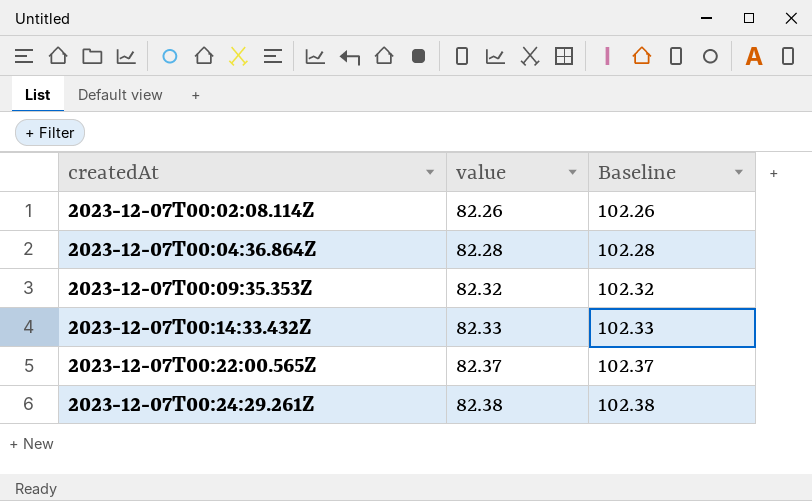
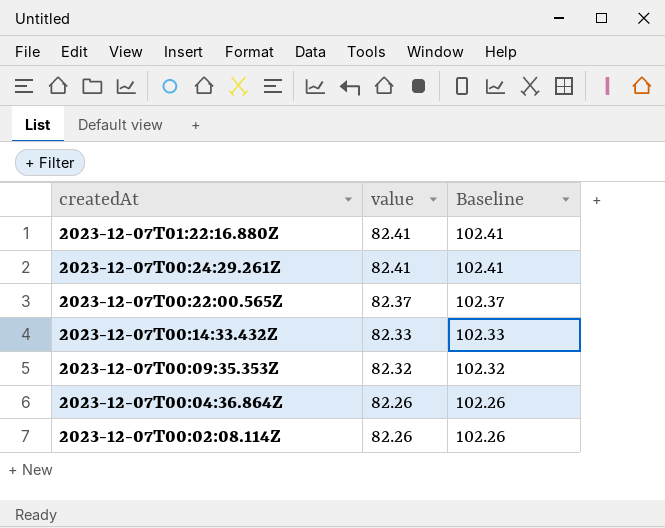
row order: createdAt ascending -> createdAt descending
row 2023-12-07T01:22:16.880Z: none -> 82.41 | 102.41
2023-12-07T00:24:29.261Z | value: 82.38 -> 82.41
2023-12-07T00:24:29.261Z | Baseline: 102.38 -> 102.41
2023-12-07T00:04:36.864Z | value: 82.28 -> 82.26
2023-12-07T00:04:36.864Z | Baseline: 102.28 -> 102.26

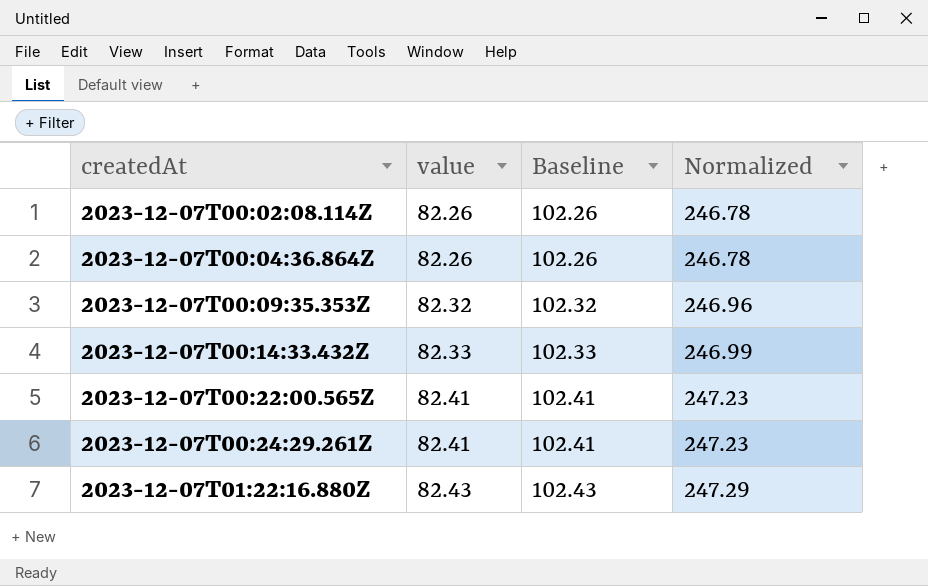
row order: createdAt descending -> createdAt ascending
column Normalized | formula: none -> [value] * 3
2023-12-07T00:22:00.565Z | value: 82.37 -> 82.41
2023-12-07T00:22:00.565Z | Baseline: 102.37 -> 102.41
2023-12-07T01:22:16.880Z | value: 82.41 -> 82.43
2023-12-07T01:22:16.880Z | Baseline: 102.41 -> 102.43

